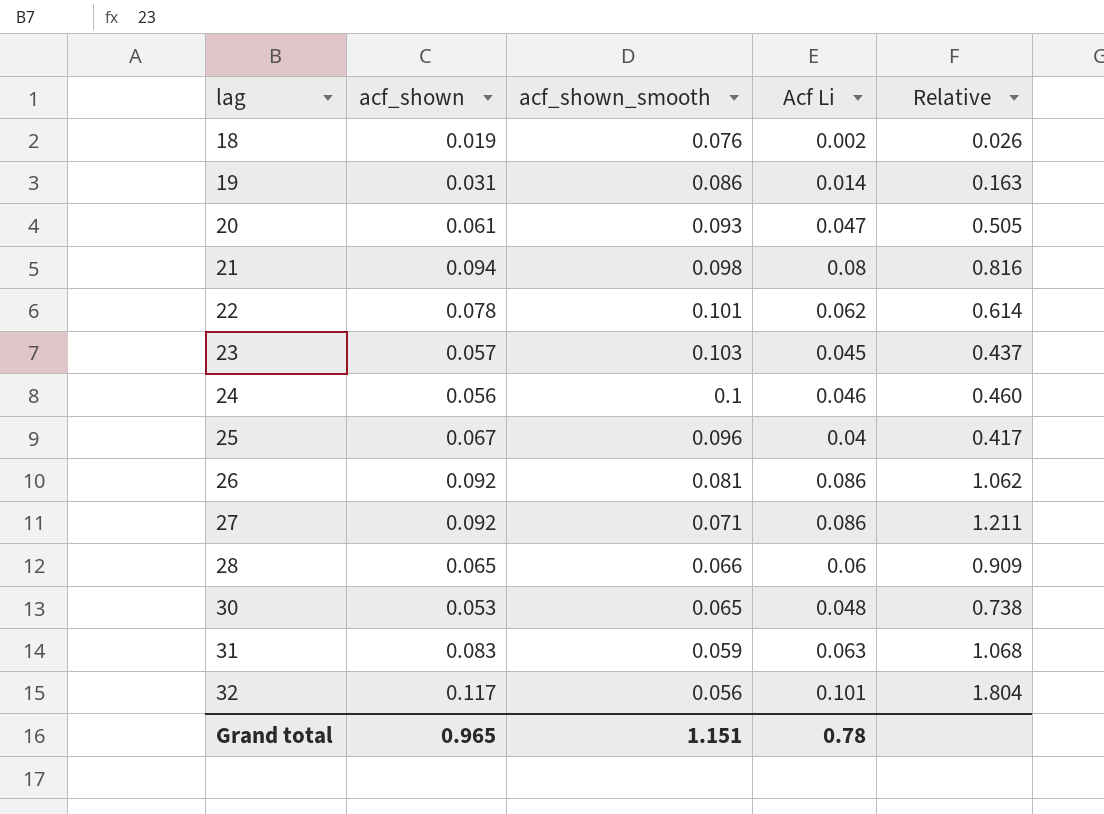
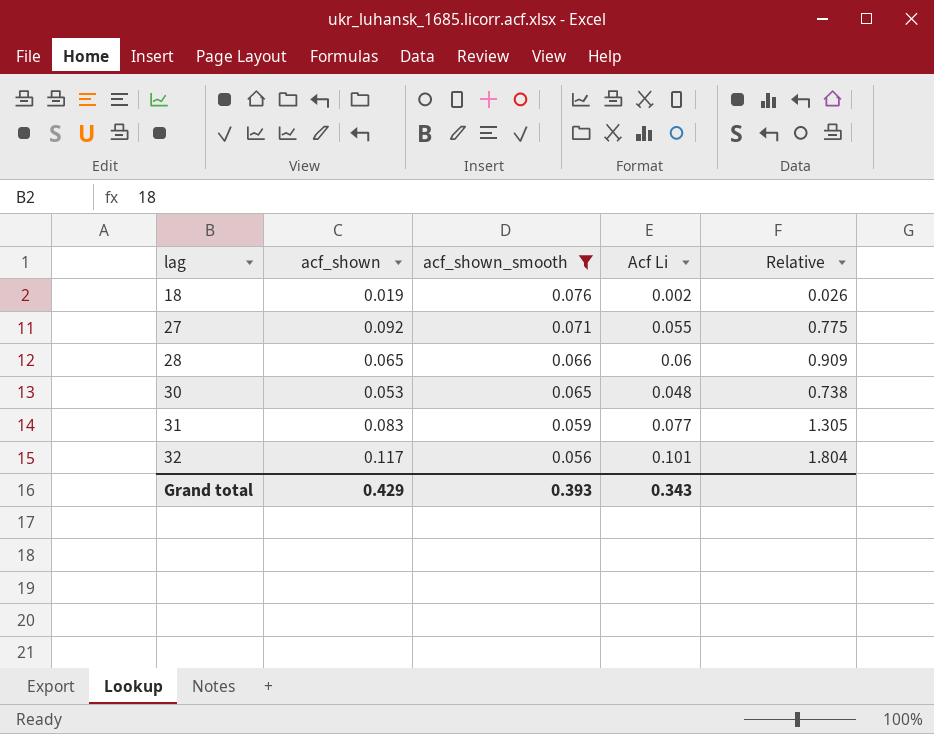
filter: none -> acf_shown_smooth <= 0.076
27 | Acf Li: 0.086 -> 0.055
27 | Relative: 1.211 -> 0.775
31 | Acf Li: 0.063 -> 0.077
31 | Relative: 1.068 -> 1.305
Grand total | acf_shown: 0.965 -> 0.429
Grand total | acf_shown_smooth: 1.151 -> 0.393
Grand total | Acf Li: 0.78 -> 0.343

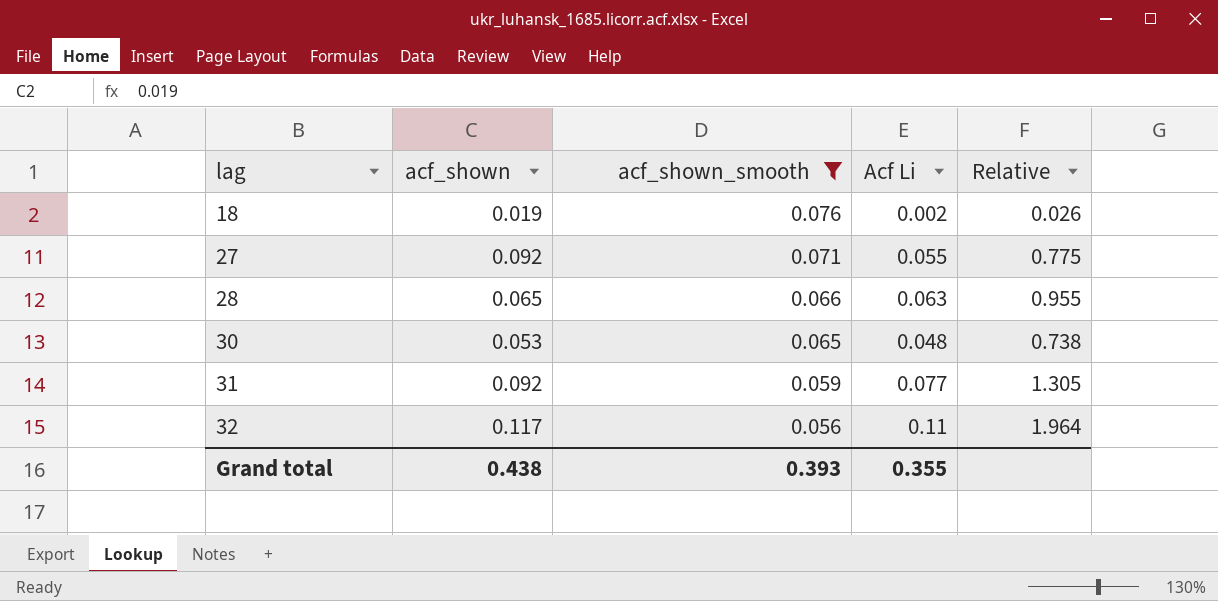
28 | Acf Li: 0.06 -> 0.063
28 | Relative: 0.909 -> 0.955
31 | acf_shown: 0.083 -> 0.092
32 | Acf Li: 0.101 -> 0.11
32 | Relative: 1.804 -> 1.964
Grand total | acf_shown: 0.429 -> 0.438
Grand total | Acf Li: 0.343 -> 0.355

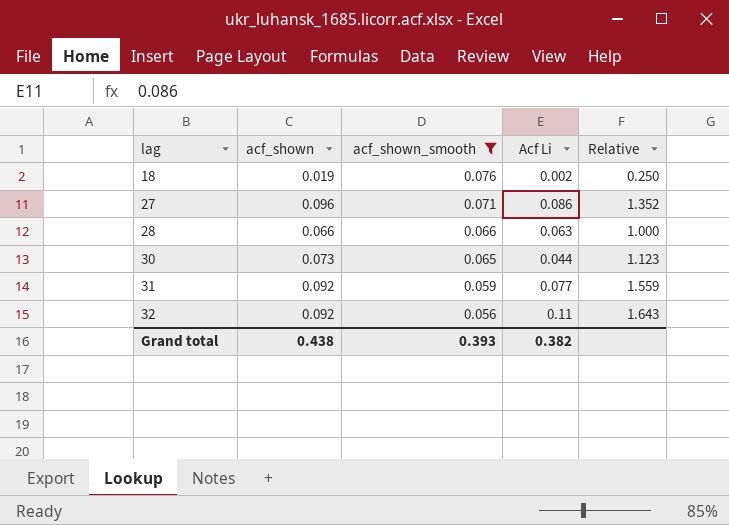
column Relative | formula: [Acf Li] / [acf_shown_smooth] -> [acf_shown] / [acf_shown_smooth]
27 | acf_shown: 0.092 -> 0.096
27 | Acf Li: 0.055 -> 0.086
28 | acf_shown: 0.065 -> 0.066
30 | acf_shown: 0.053 -> 0.073
30 | Acf Li: 0.048 -> 0.044
32 | acf_shown: 0.117 -> 0.092
Grand total | Acf Li: 0.355 -> 0.382

